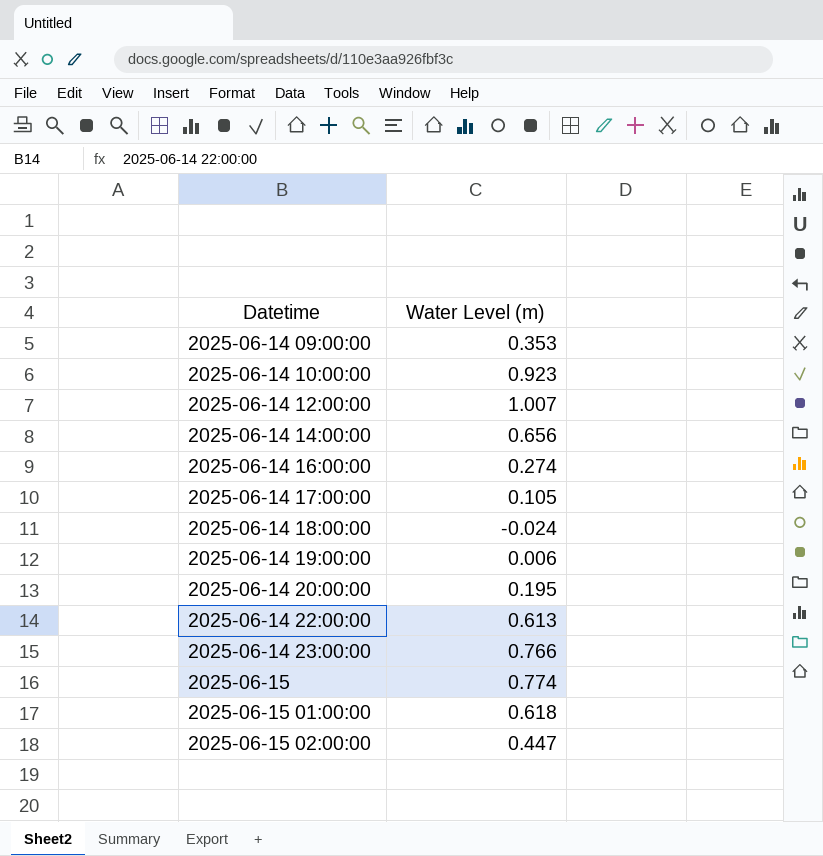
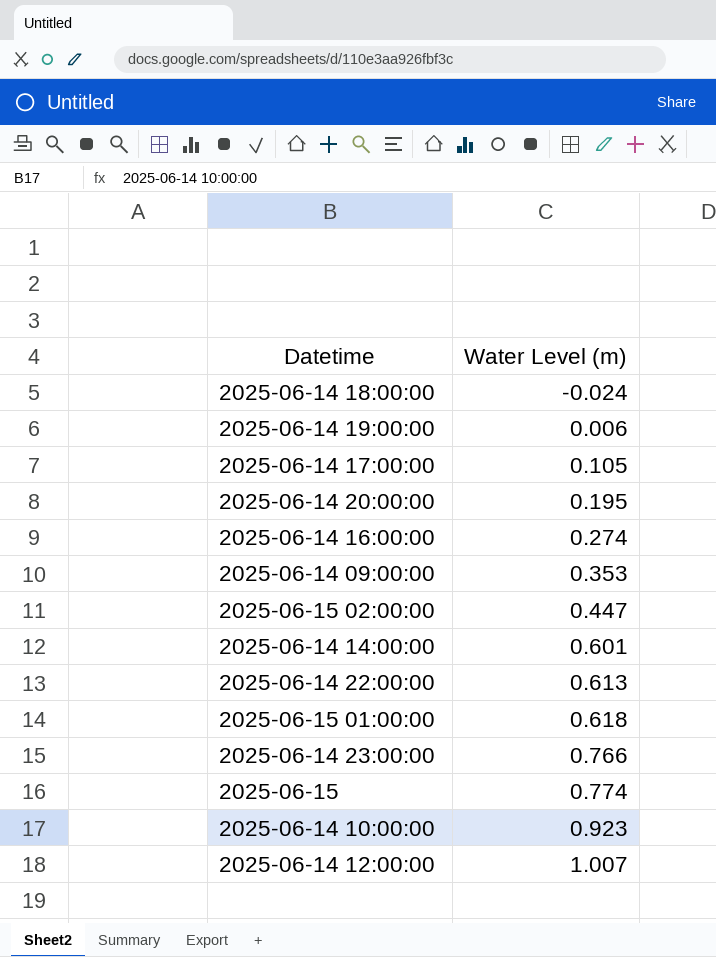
row order: Datetime ascending -> Water Level (m) ascending
2025-06-14 14:00:00 | Water Level (m): 0.656 -> 0.601

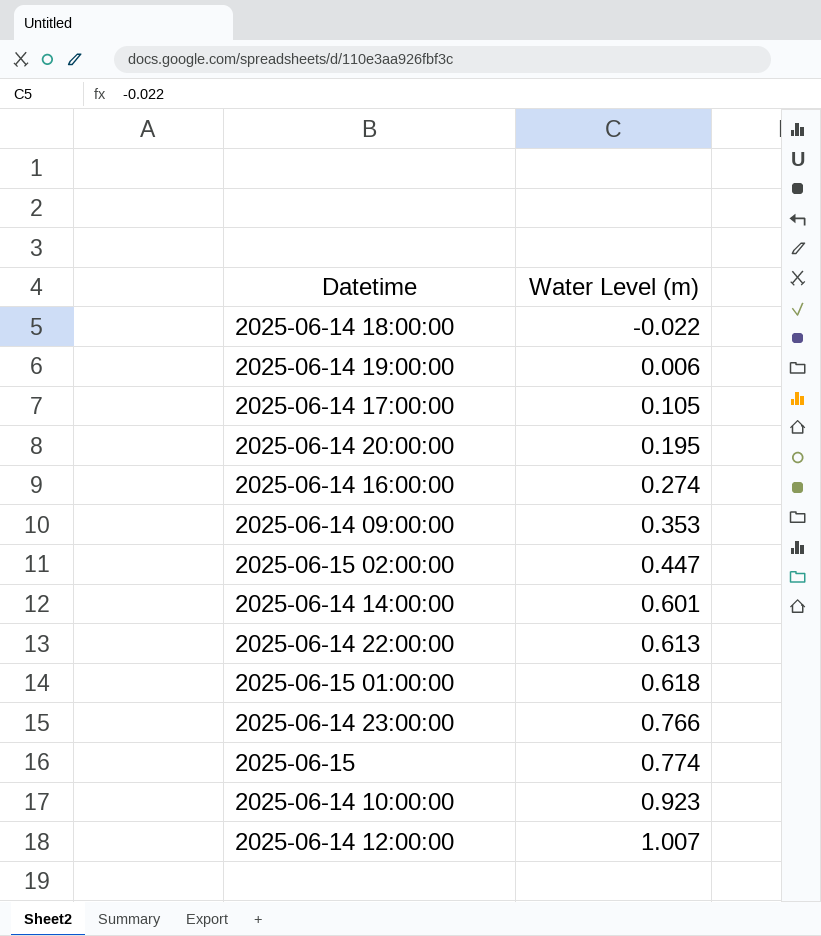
2025-06-14 18:00:00 | Water Level (m): -0.024 -> -0.022

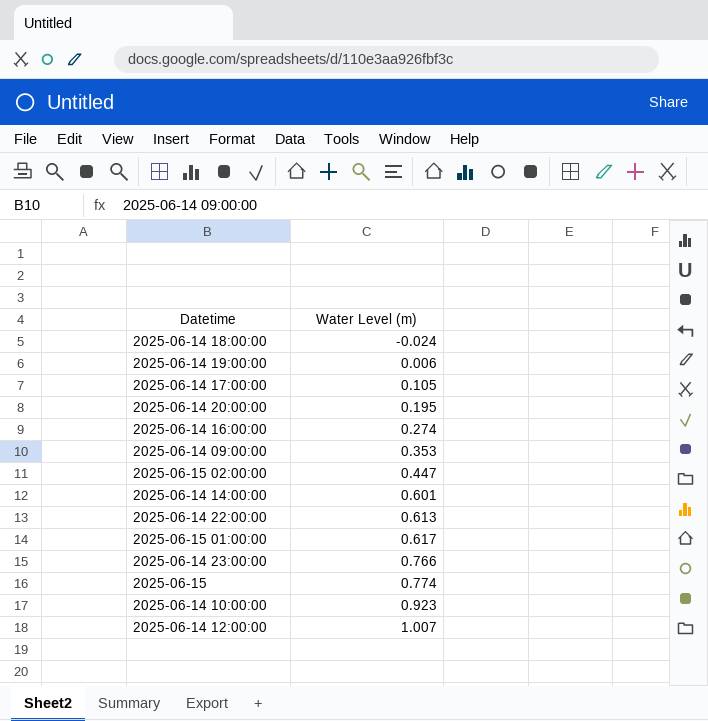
2025-06-14 18:00:00 | Water Level (m): -0.022 -> -0.024
2025-06-15 01:00:00 | Water Level (m): 0.618 -> 0.617

